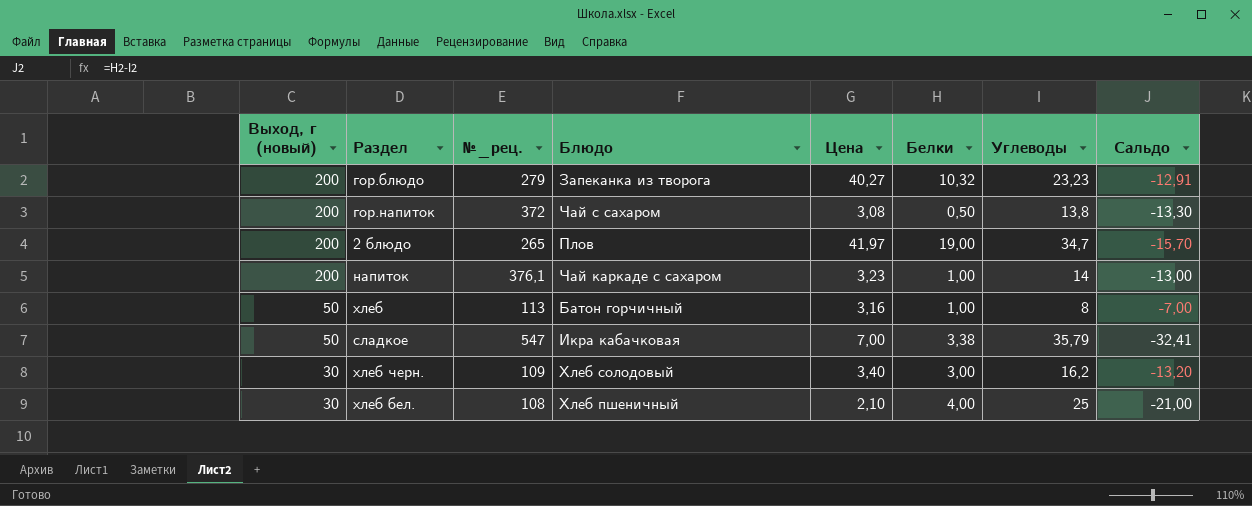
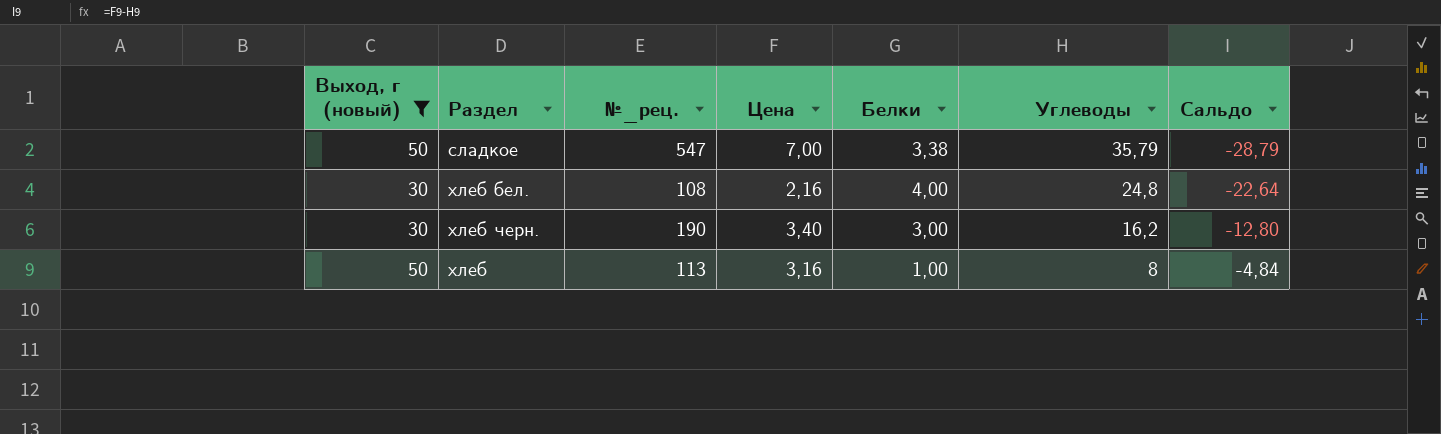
filter: none -> Выход, г (новый) != 200
row order: Выход, г (новый) descending -> Углеводы descending
column Блюдо | position: 4 -> none
column Сальдо | formula: [Белки] - [Углеводы] -> [Цена] - [Углеводы]
хлеб бел. | Цена: 2,10 -> 2,16
хлеб бел. | Углеводы: 25 -> 24,8
хлеб черн. | №_рец.: 109 -> 190

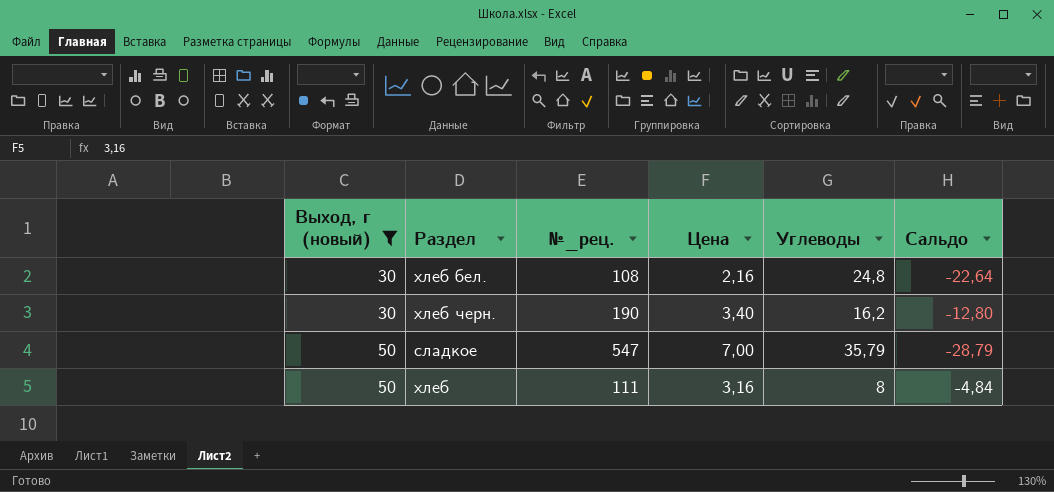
row order: Углеводы descending -> Выход, г (новый) ascending
column Белки | position: 5 -> none
хлеб | №_рец.: 113 -> 111

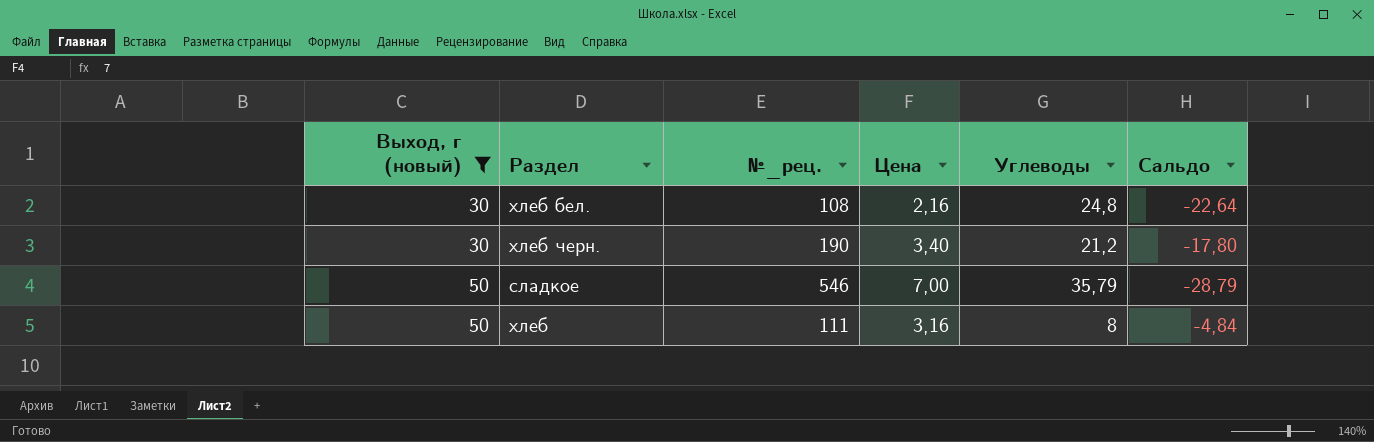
хлеб черн. | Углеводы: 16,2 -> 21,2
хлеб черн. | Сальдо: -12,80 -> -17,80
сладкое | №_рец.: 547 -> 546

